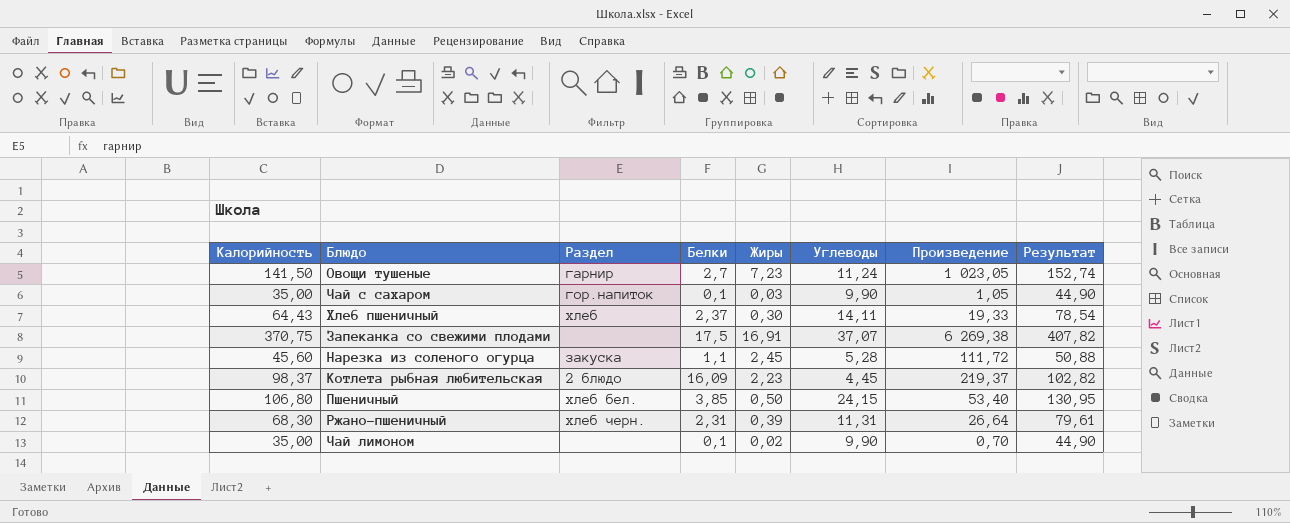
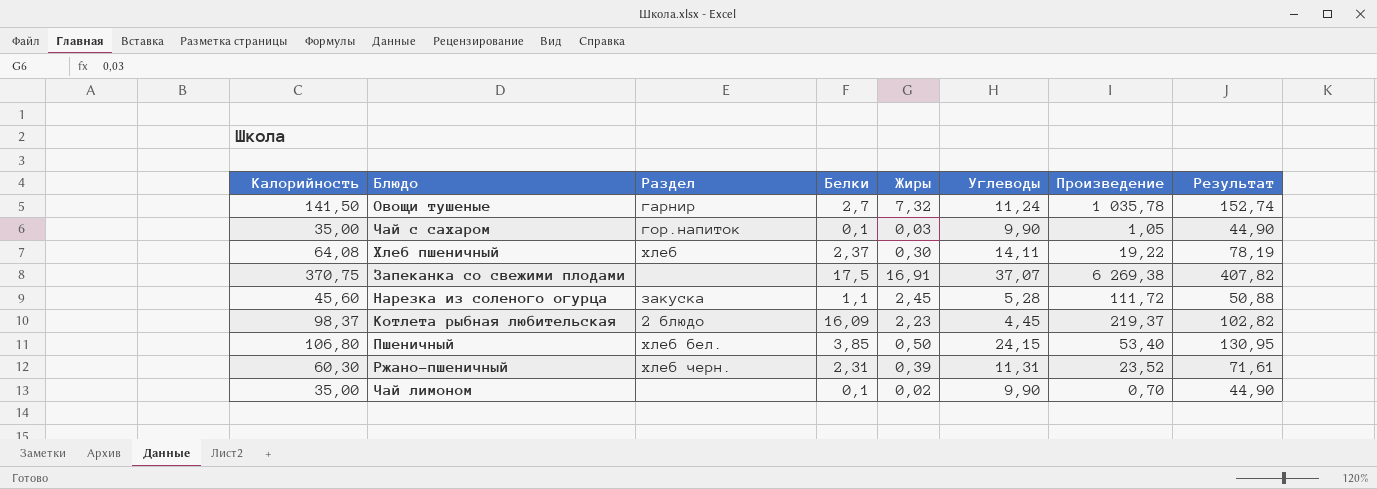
Овощи тушеные | Жиры: 7,23 -> 7,32
Овощи тушеные | Произведение: 1 023,05 -> 1 035,78
Хлеб пшеничный | Калорийность: 64,43 -> 64,08
Хлеб пшеничный | Произведение: 19,33 -> 19,22
Хлеб пшеничный | Результат: 78,54 -> 78,19
Ржано-пшеничный | Калорийность: 68,30 -> 60,30
Ржано-пшеничный | Произведение: 26,64 -> 23,52
Ржано-пшеничный | Результат: 79,61 -> 71,61

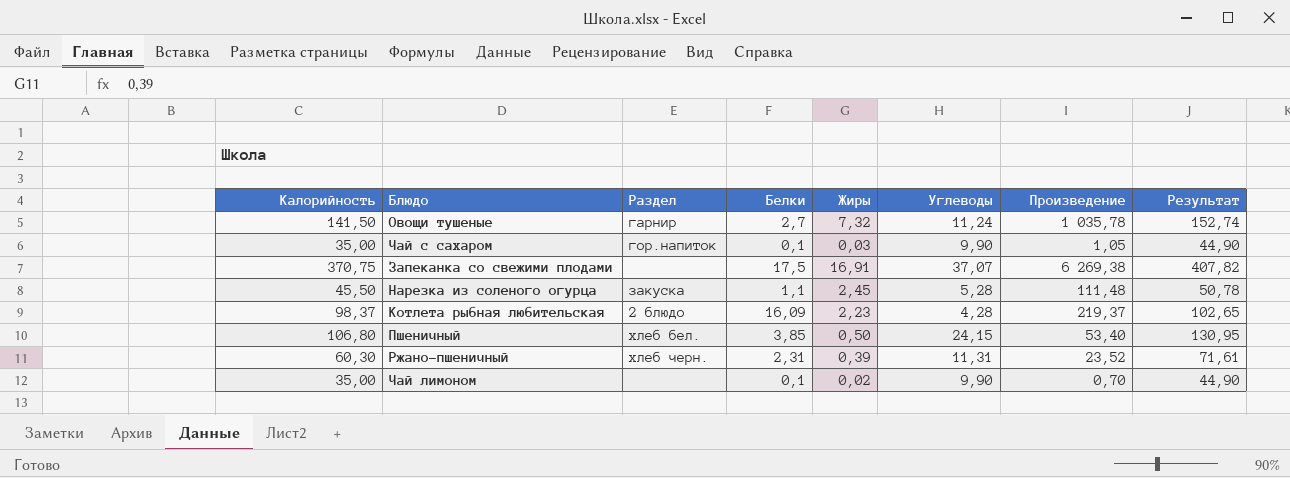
row Хлеб пшеничный: 64,08 | хлеб | 2,37 | 0,30 | 14,11 | 19,22 | 78,19 -> none
Нарезка из соленого огурца | Калорийность: 45,60 -> 45,50
Нарезка из соленого огурца | Произведение: 111,72 -> 111,48
Нарезка из соленого огурца | Результат: 50,88 -> 50,78
Котлета рыбная любительская | Углеводы: 4,45 -> 4,28
Котлета рыбная любительская | Результат: 102,82 -> 102,65

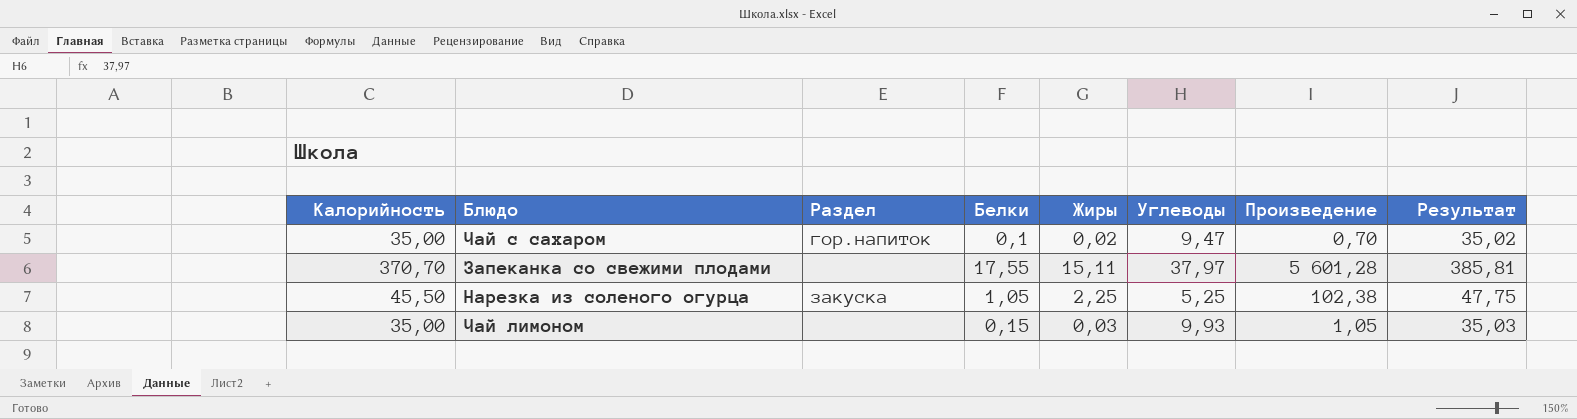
column Результат | formula: [Калорийность] + [Углеводы] -> [Калорийность] + [Жиры]
row Овощи тушеные: 141,50 | гарнир | 2,7 | 7,32 | 11,24 | 1 035,78 | 152,74 -> none
row Котлета рыбная любительская: 98,37 | 2 блюдо | 16,09 | 2,23 | 4,28 | 219,37 | 102,65 -> none
row Пшеничный: 106,80 | хлеб бел. | 3,85 | 0,50 | 24,15 | 53,40 | 130,95 -> none
row Ржано-пшеничный: 60,30 | хлеб черн. | 2,31 | 0,39 | 11,31 | 23,52 | 71,61 -> none
Чай с сахаром | Жиры: 0,03 -> 0,02
Чай с сахаром | Углеводы: 9,90 -> 9,47
Чай с сахаром | Произведение: 1,05 -> 0,70
Запеканка со свежими плодами | Калорийность: 370,75 -> 370,70
Запеканка со свежими плодами | Белки: 17,5 -> 17,55
Запеканка со свежими плодами | Жиры: 16,91 -> 15,11
Запеканка со свежими плодами | Углеводы: 37,07 -> 37,97
Запеканка со свежими плодами | Произведение: 6 269,38 -> 5 601,28
Нарезка из соленого огурца | Белки: 1,1 -> 1,05
Нарезка из соленого огурца | Жиры: 2,45 -> 2,25
Нарезка из соленого огурца | Углеводы: 5,28 -> 5,25
Нарезка из соленого огурца | Произведение: 111,48 -> 102,38
Чай лимоном | Белки: 0,1 -> 0,15
Чай лимоном | Жиры: 0,02 -> 0,03
Чай лимоном | Углеводы: 9,90 -> 9,93
Чай лимоном | Произведение: 0,70 -> 1,05

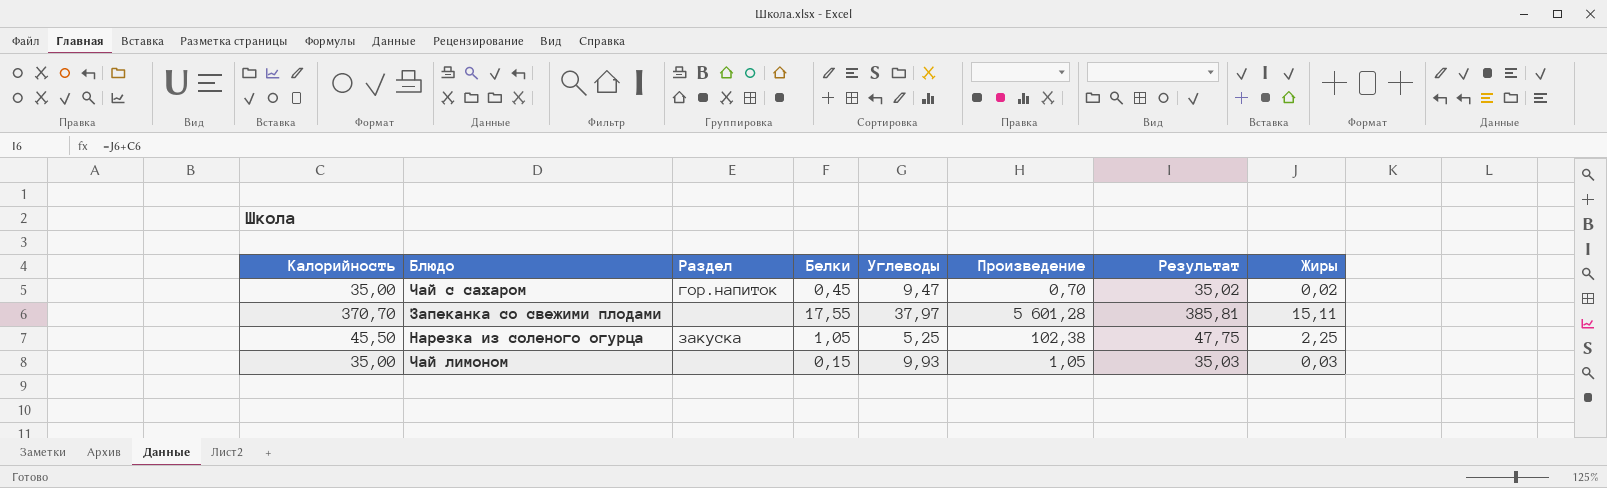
column Жиры | position: 5 -> 8
Чай с сахаром | Белки: 0,1 -> 0,45

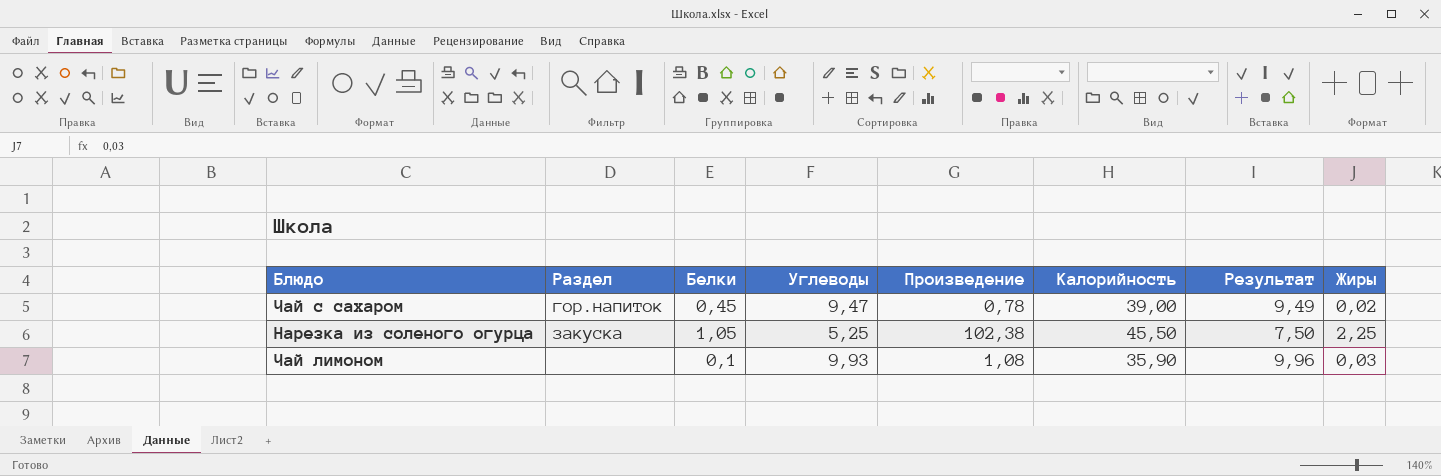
column Калорийность | position: 1 -> 6
column Результат | formula: [Калорийность] + [Жиры] -> [Углеводы] + [Жиры]
row Запеканка со свежими плодами: 370,70 | none | 17,55 | 37,97 | 5 601,28 | 385,81 | 15,11 -> none
Чай с сахаром | Произведение: 0,70 -> 0,78
Чай с сахаром | Калорийность: 35,00 -> 39,00
Чай лимоном | Белки: 0,15 -> 0,1
Чай лимоном | Произведение: 1,05 -> 1,08
Чай лимоном | Калорийность: 35,00 -> 35,90

